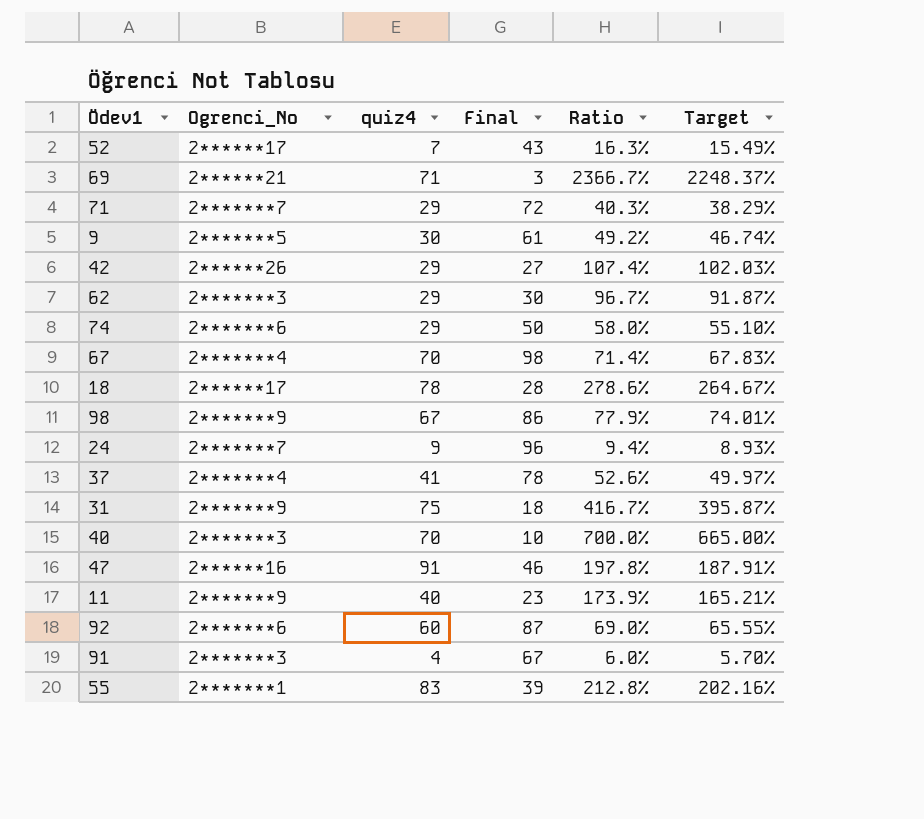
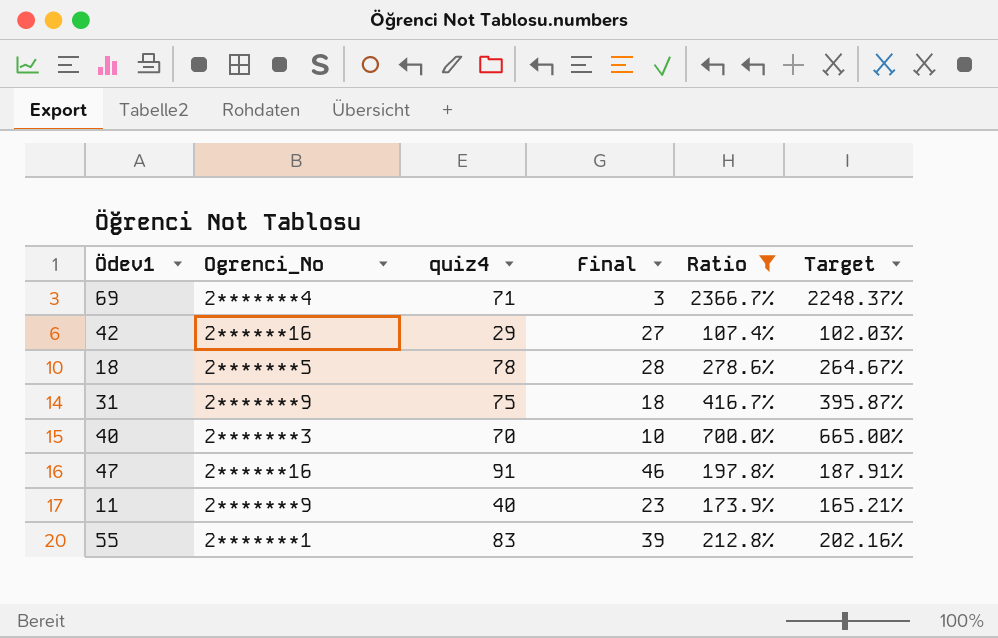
filter: none -> Ratio >= 107.4%
69 | Ogrenci_No: 2******21 -> 2*******4
42 | Ogrenci_No: 2******26 -> 2******16
18 | Ogrenci_No: 2******17 -> 2*******5

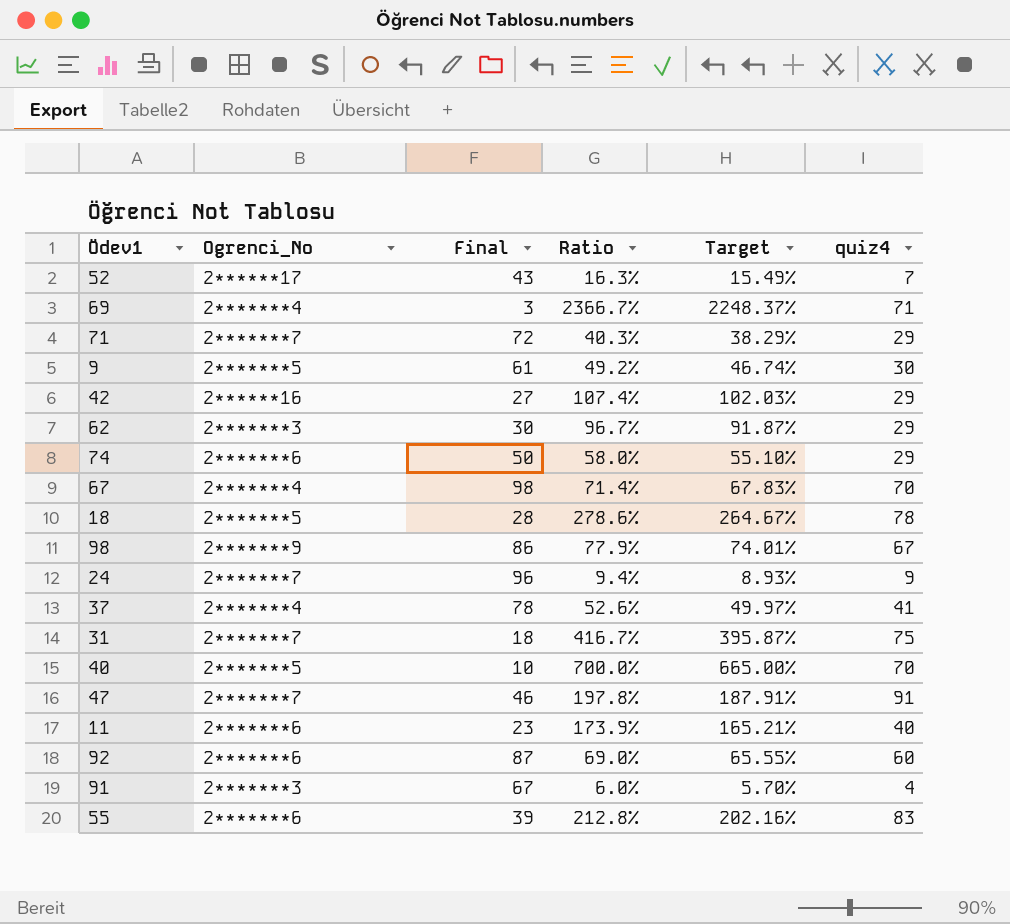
filter: Ratio >= 107.4% -> none
column quiz4 | position: 3 -> 6
31 | Ogrenci_No: 2*******9 -> 2*******7
40 | Ogrenci_No: 2*******3 -> 2*******5
47 | Ogrenci_No: 2******16 -> 2*******7
11 | Ogrenci_No: 2*******9 -> 2*******6
55 | Ogrenci_No: 2*******1 -> 2*******6

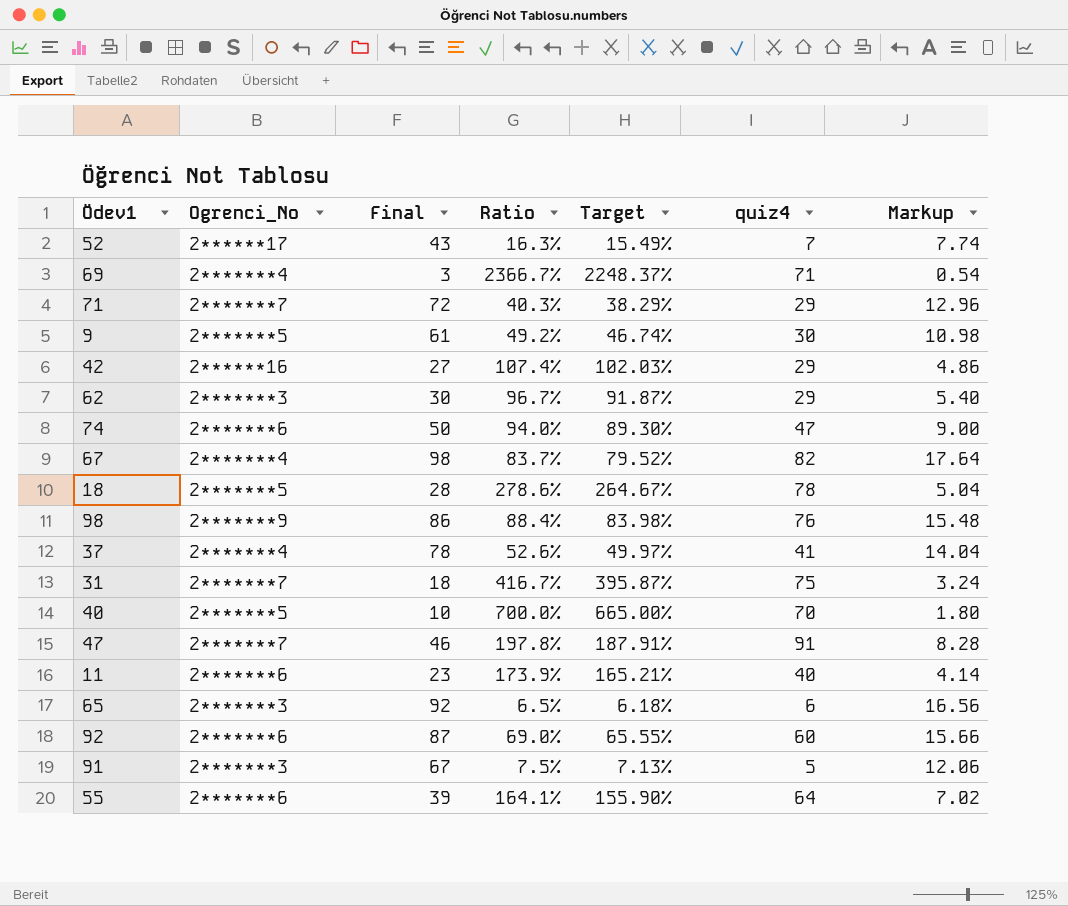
column Markup | formula: none -> [Final] * 0.18
row 24: 2*******7 | 96 | 9.4% | 8.93% | 9 -> none
74 | Ratio: 58.0% -> 94.0%
74 | Target: 55.10% -> 89.30%
74 | quiz4: 29 -> 47
67 | Ratio: 71.4% -> 83.7%
67 | Target: 67.83% -> 79.52%
67 | quiz4: 70 -> 82
98 | Ratio: 77.9% -> 88.4%
98 | Target: 74.01% -> 83.98%
98 | quiz4: 67 -> 76
row 65: none -> 2*******3 | 92 | 6.5% | 6.18% | 6 | 16.56
91 | Ratio: 6.0% -> 7.5%
91 | Target: 5.70% -> 7.13%
91 | quiz4: 4 -> 5
55 | Ratio: 212.8% -> 164.1%
55 | Target: 202.16% -> 155.90%
55 | quiz4: 83 -> 64

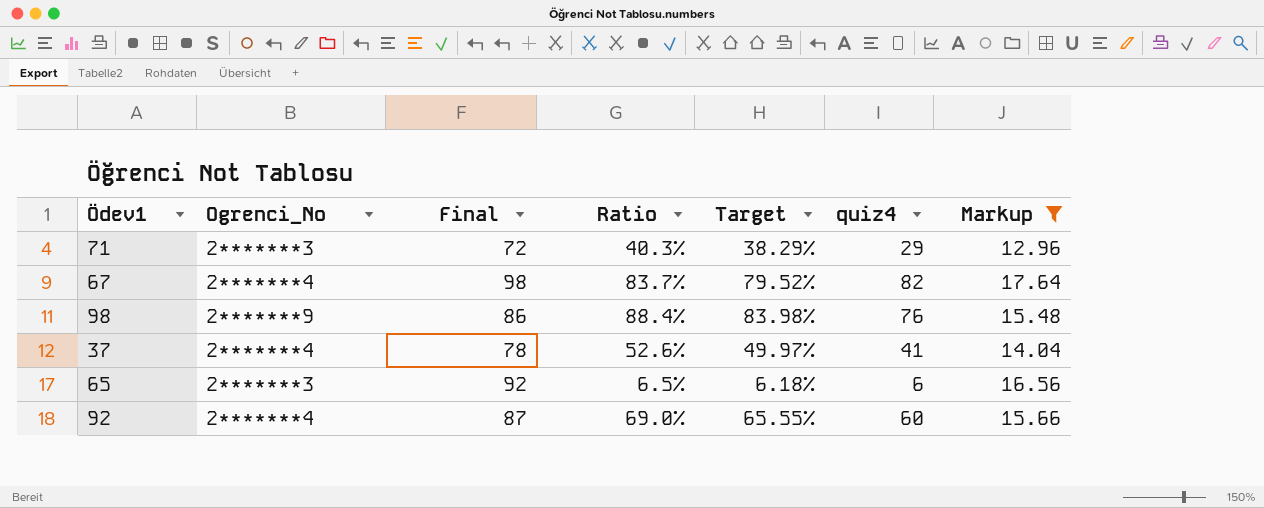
filter: none -> Markup >= 12.96
71 | Ogrenci_No: 2*******7 -> 2*******3
92 | Ogrenci_No: 2*******6 -> 2*******4

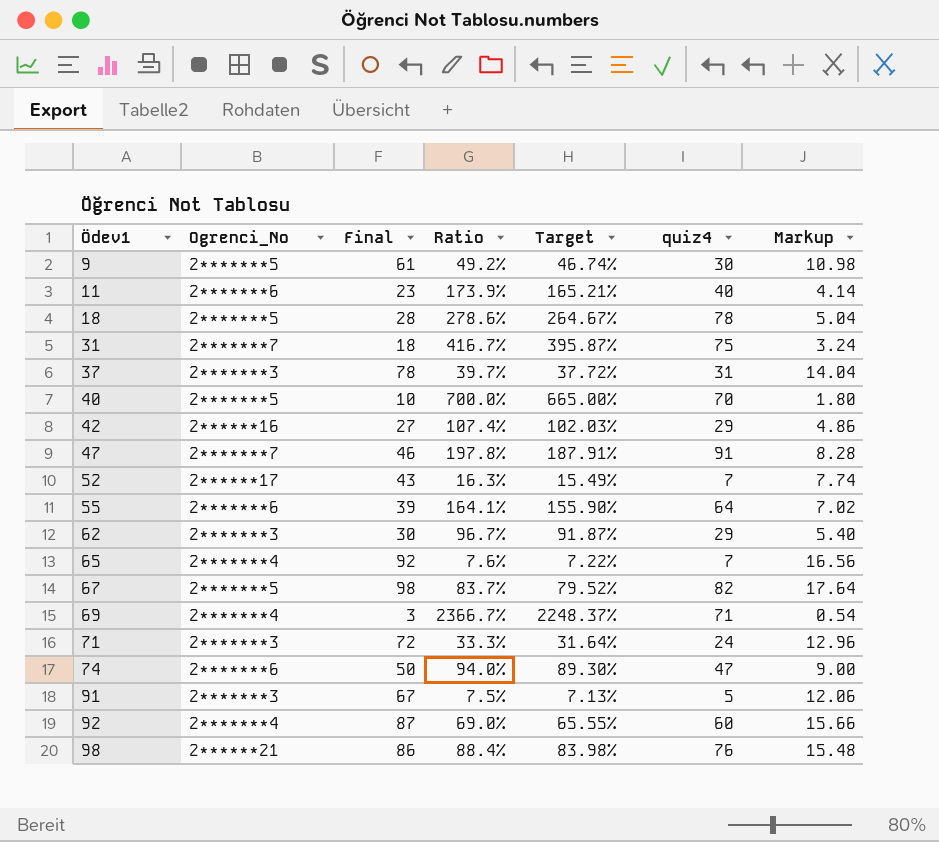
filter: Markup >= 12.96 -> none
row order: none -> Ödev1 ascending
37 | Ogrenci_No: 2*******4 -> 2*******3
37 | Ratio: 52.6% -> 39.7%
37 | Target: 49.97% -> 37.72%
37 | quiz4: 41 -> 31
65 | Ogrenci_No: 2*******3 -> 2*******4
65 | Ratio: 6.5% -> 7.6%
65 | Target: 6.18% -> 7.22%
65 | quiz4: 6 -> 7
67 | Ogrenci_No: 2*******4 -> 2*******5
71 | Ratio: 40.3% -> 33.3%
71 | Target: 38.29% -> 31.64%
71 | quiz4: 29 -> 24
98 | Ogrenci_No: 2*******9 -> 2******21

